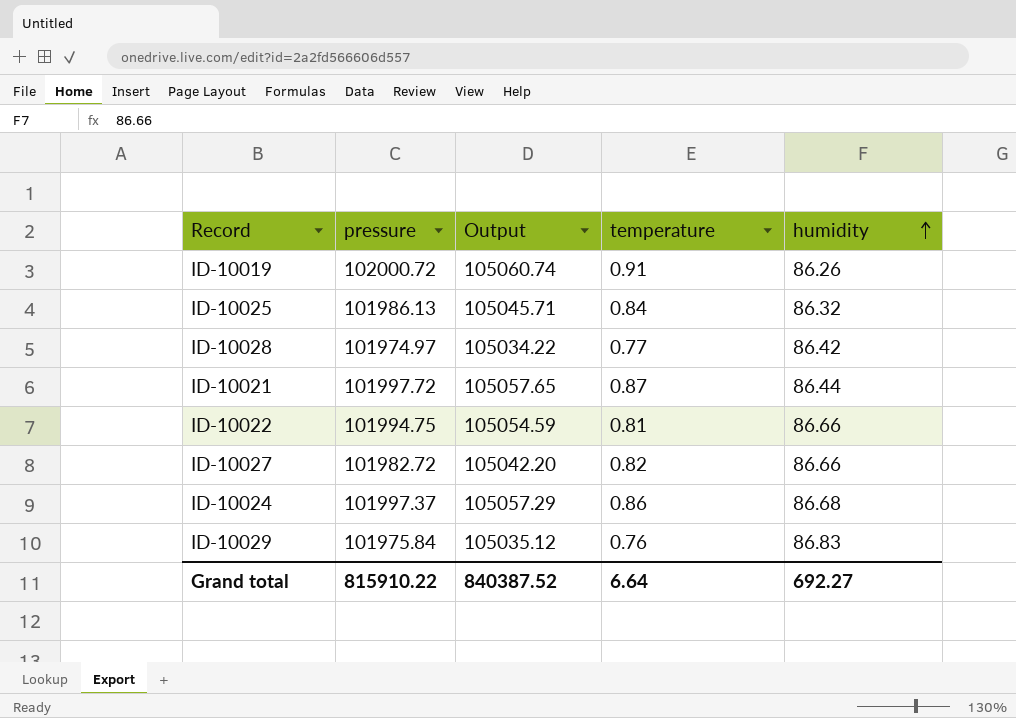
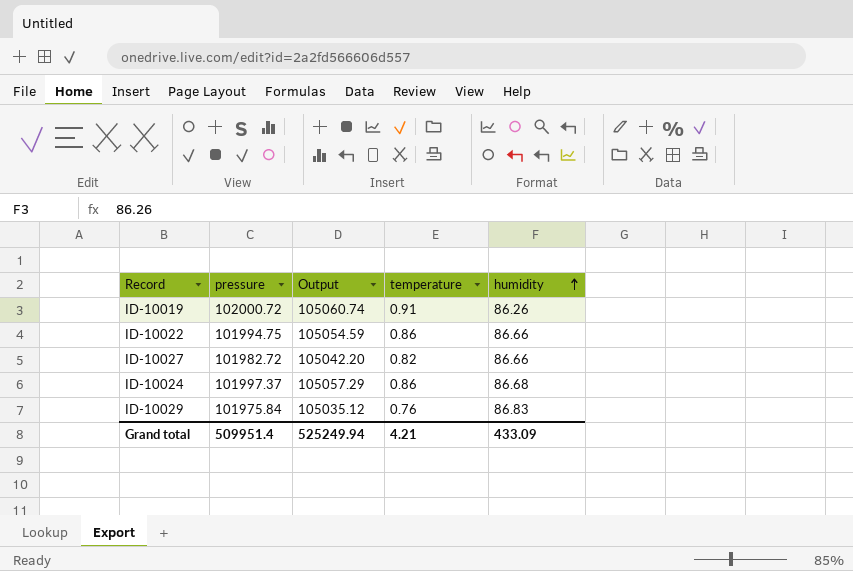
row ID-10025: 101986.13 | 105045.71 | 0.84 | 86.32 -> none
row ID-10028: 101974.97 | 105034.22 | 0.77 | 86.42 -> none
row ID-10021: 101997.72 | 105057.65 | 0.87 | 86.44 -> none
ID-10022 | temperature: 0.81 -> 0.86
Grand total | pressure: 815910.22 -> 509951.4
Grand total | Output: 840387.52 -> 525249.94
Grand total | temperature: 6.64 -> 4.21
Grand total | humidity: 692.27 -> 433.09

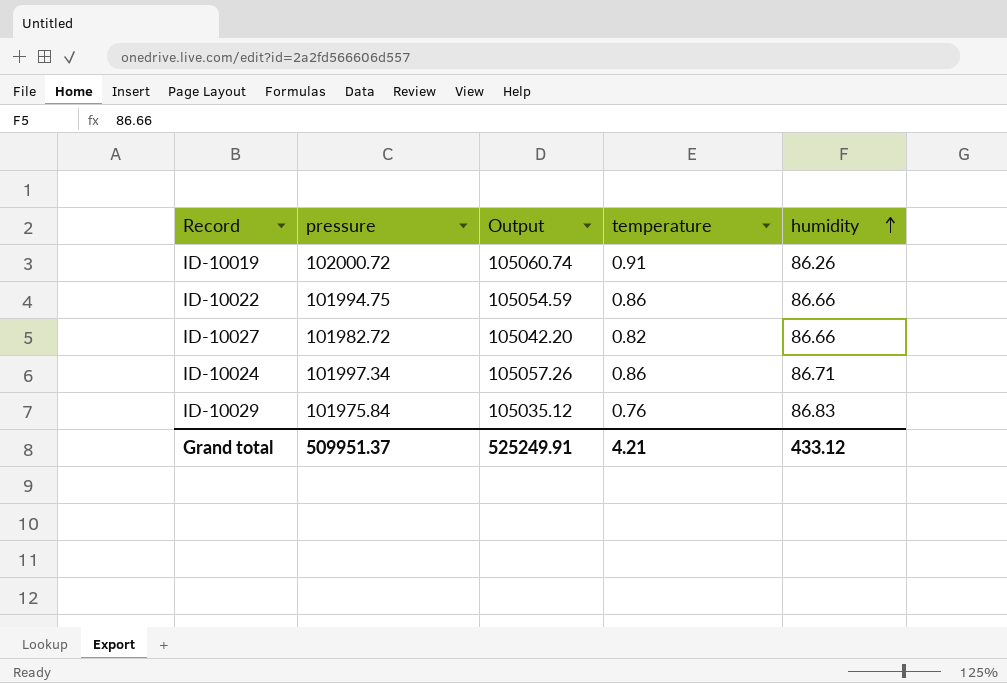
ID-10024 | pressure: 101997.37 -> 101997.34
ID-10024 | Output: 105057.29 -> 105057.26
ID-10024 | humidity: 86.68 -> 86.71
Grand total | pressure: 509951.4 -> 509951.37
Grand total | Output: 525249.94 -> 525249.91
Grand total | humidity: 433.09 -> 433.12

